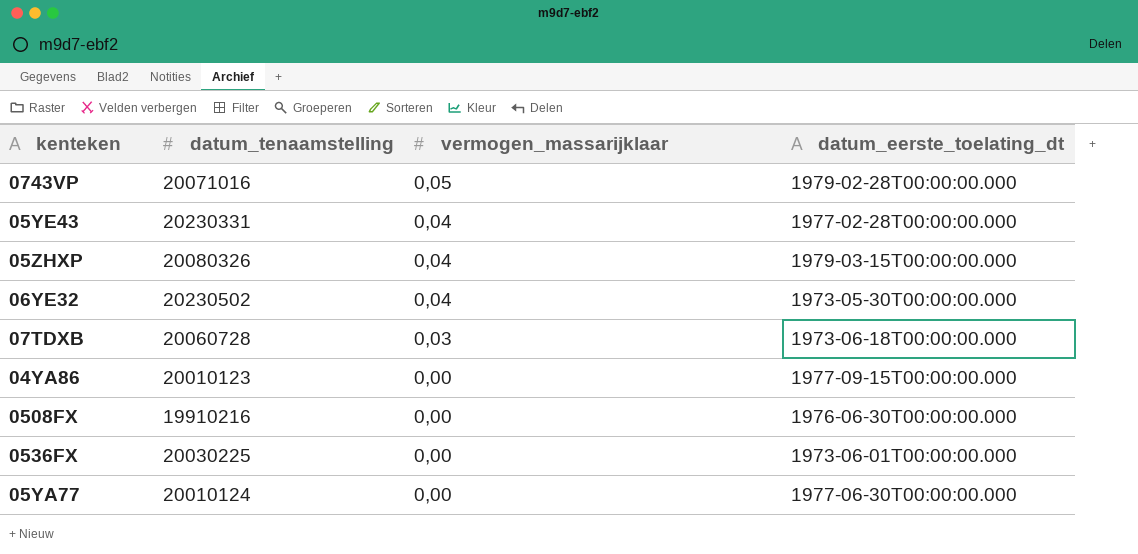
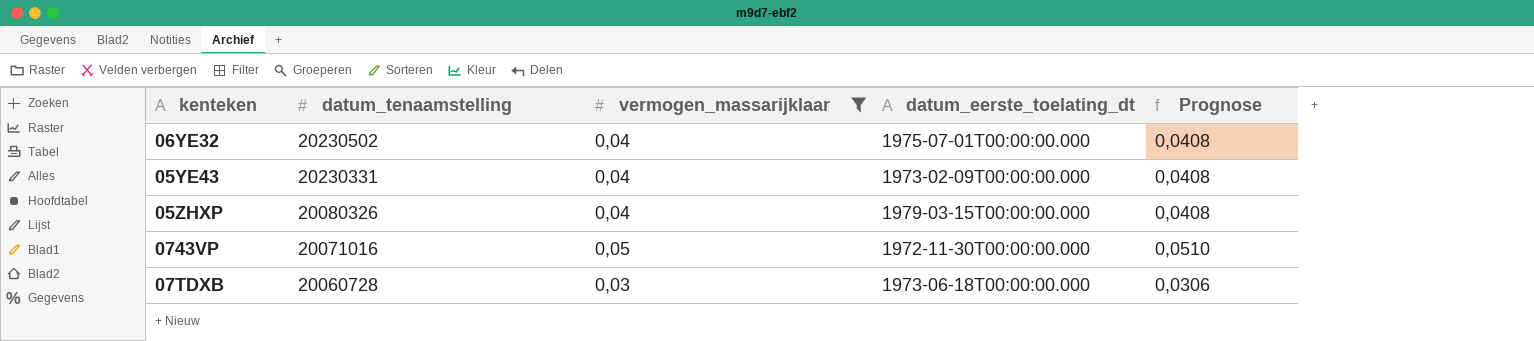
filter: none -> vermogen_massarijklaar != 0,00
row order: vermogen_massarijklaar descending -> datum_tenaamstelling descending
column Prognose | formula: none -> [vermogen_massarijklaar] * 1,02
06YE32 | datum_eerste_toelating_dt: 1973-05-30T00:00:00.000 -> 1975-07-01T00:00:00.000
05YE43 | datum_eerste_toelating_dt: 1977-02-28T00:00:00.000 -> 1973-02-09T00:00:00.000
0743VP | datum_eerste_toelating_dt: 1979-02-28T00:00:00.000 -> 1972-11-30T00:00:00.000

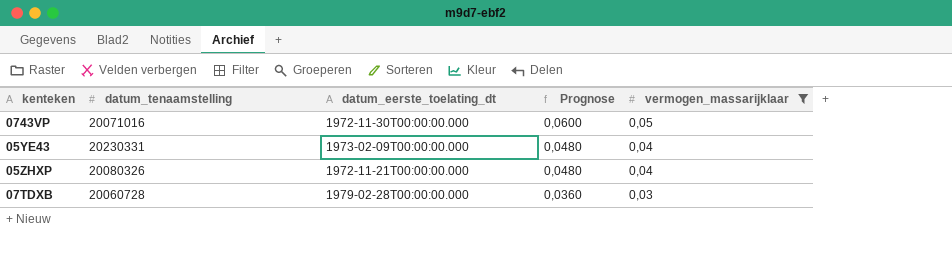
row order: datum_tenaamstelling descending -> Prognose descending
column Prognose | formula: [vermogen_massarijklaar] * 1,02 -> [vermogen_massarijklaar] * 1,2
column vermogen_massarijklaar | position: 3 -> 5
row 06YE32: 20230502 | 0,04 | 1975-07-01T00:00:00.000 | 0,0408 -> none
05ZHXP | datum_eerste_toelating_dt: 1979-03-15T00:00:00.000 -> 1972-11-21T00:00:00.000
07TDXB | datum_eerste_toelating_dt: 1973-06-18T00:00:00.000 -> 1979-02-28T00:00:00.000

